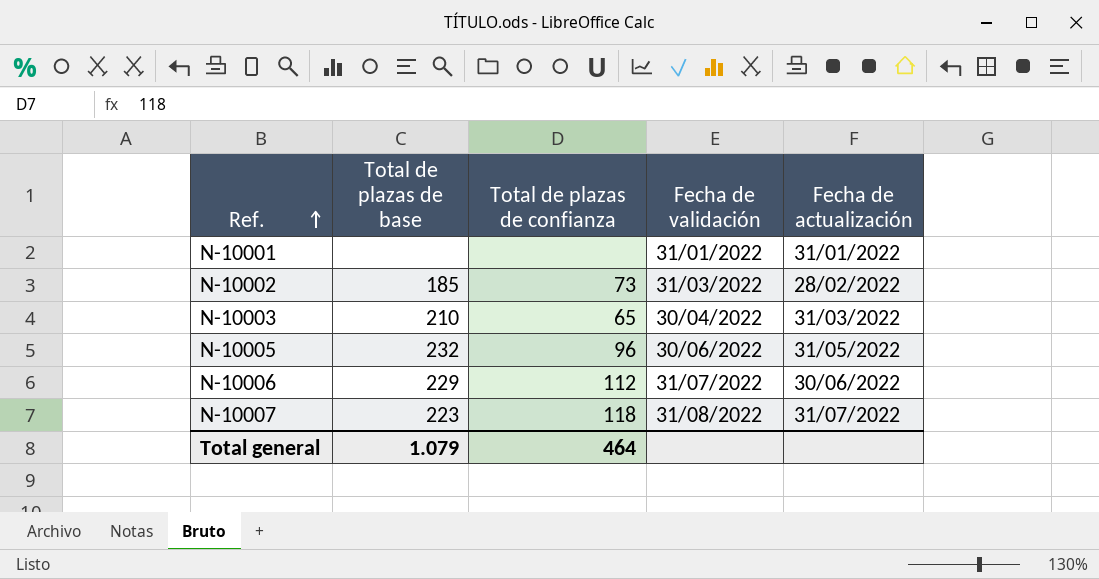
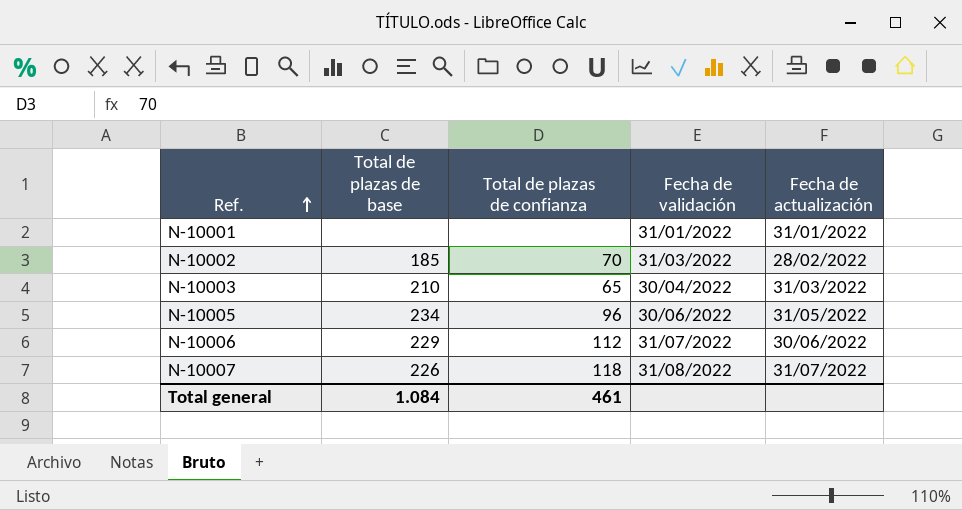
N-10002 | Total de plazas de confianza: 73 -> 70
N-10005 | Total de plazas de base: 232 -> 234
N-10007 | Total de plazas de base: 223 -> 226
Total general | Total de plazas de base: 1.079 -> 1.084
Total general | Total de plazas de confianza: 464 -> 461

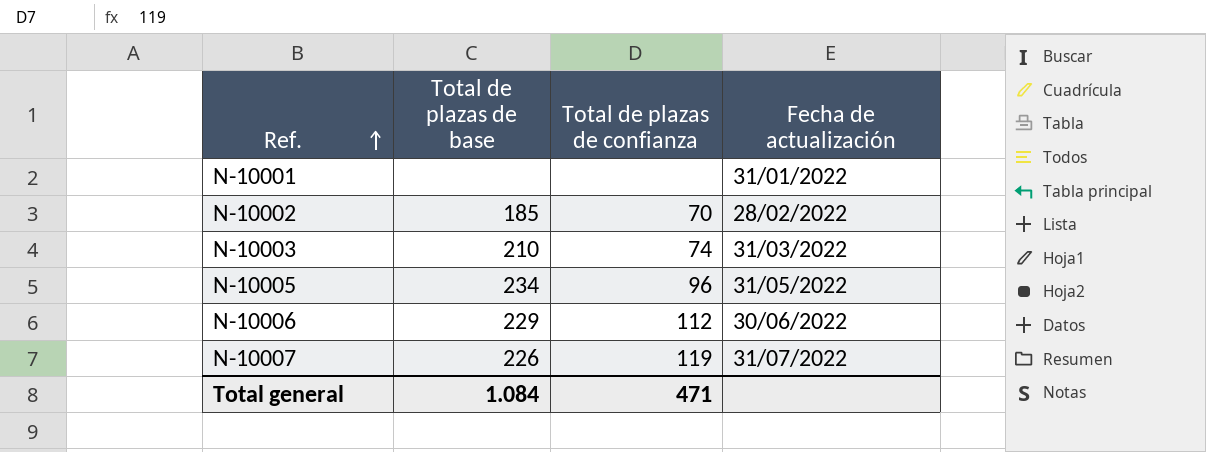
column Fecha de validación | position: 4 -> none
N-10003 | Total de plazas de confianza: 65 -> 74
N-10007 | Total de plazas de confianza: 118 -> 119
Total general | Total de plazas de confianza: 461 -> 471

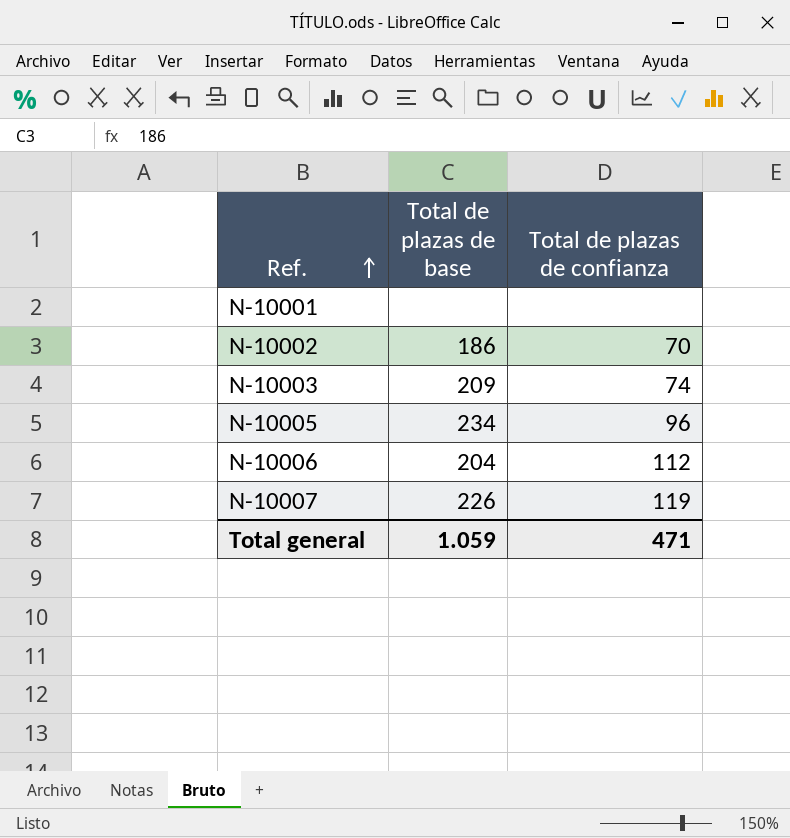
column Fecha de actualización | position: 4 -> none
N-10002 | Total de plazas de base: 185 -> 186
N-10003 | Total de plazas de base: 210 -> 209
N-10006 | Total de plazas de base: 229 -> 204
Total general | Total de plazas de base: 1.084 -> 1.059

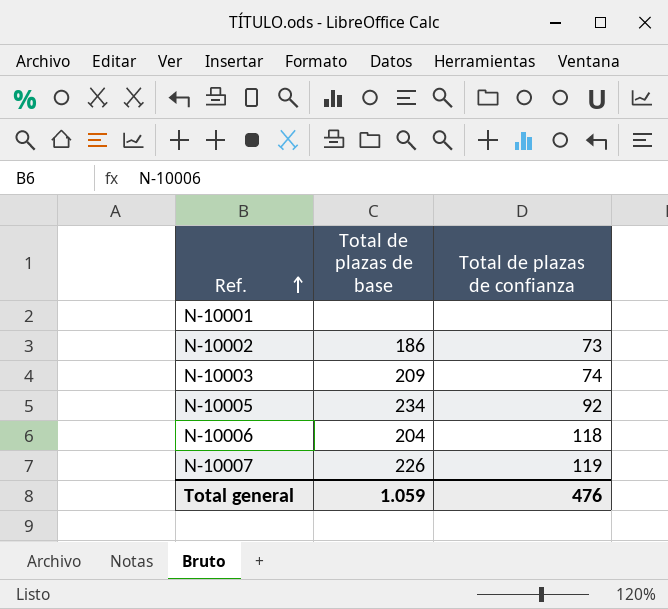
N-10002 | Total de plazas de confianza: 70 -> 73
N-10005 | Total de plazas de confianza: 96 -> 92
N-10006 | Total de plazas de confianza: 112 -> 118
Total general | Total de plazas de confianza: 471 -> 476

